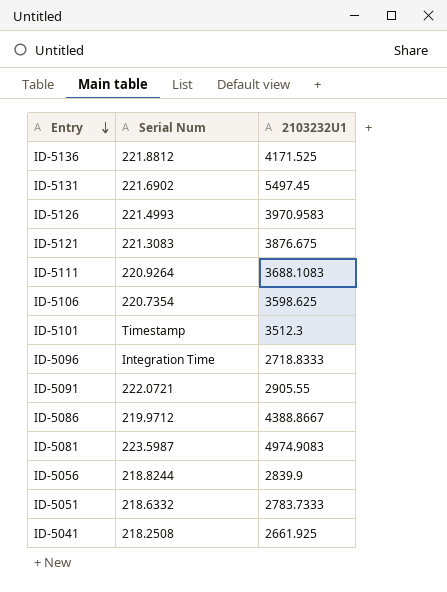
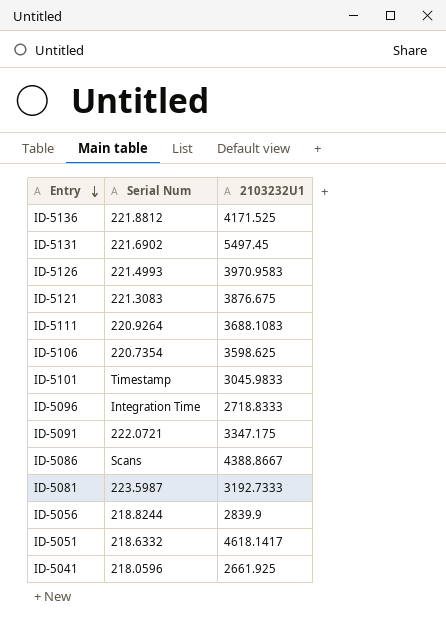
ID-5101 | 2103232U1: 3512.3 -> 3045.9833
ID-5091 | 2103232U1: 2905.55 -> 3347.175
ID-5086 | Serial Num: 219.9712 -> Scans
ID-5081 | 2103232U1: 4974.9083 -> 3192.7333
ID-5051 | 2103232U1: 2783.7333 -> 4618.1417
ID-5041 | Serial Num: 218.2508 -> 218.0596

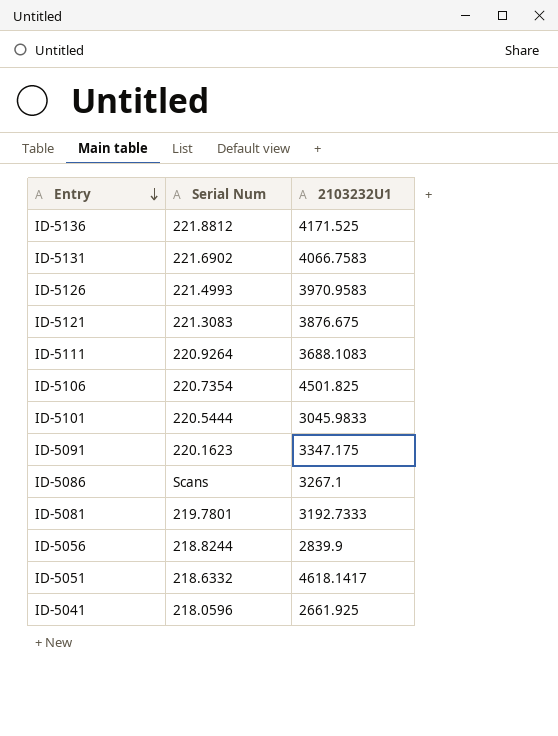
row ID-5096: Integration Time | 2718.8333 -> none
ID-5131 | 2103232U1: 5497.45 -> 4066.7583
ID-5106 | 2103232U1: 3598.625 -> 4501.825
ID-5101 | Serial Num: Timestamp -> 220.5444
ID-5091 | Serial Num: 222.0721 -> 220.1623
ID-5086 | 2103232U1: 4388.8667 -> 3267.1
ID-5081 | Serial Num: 223.5987 -> 219.7801

